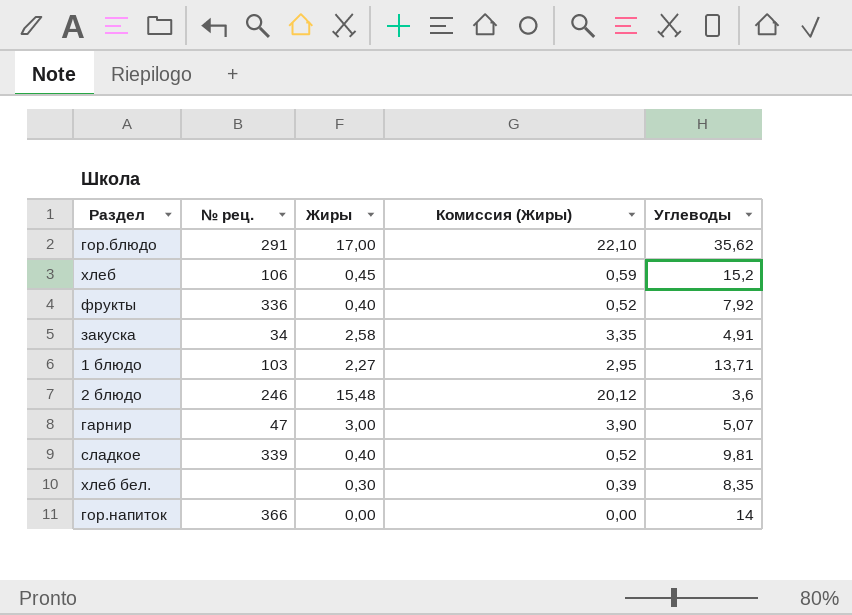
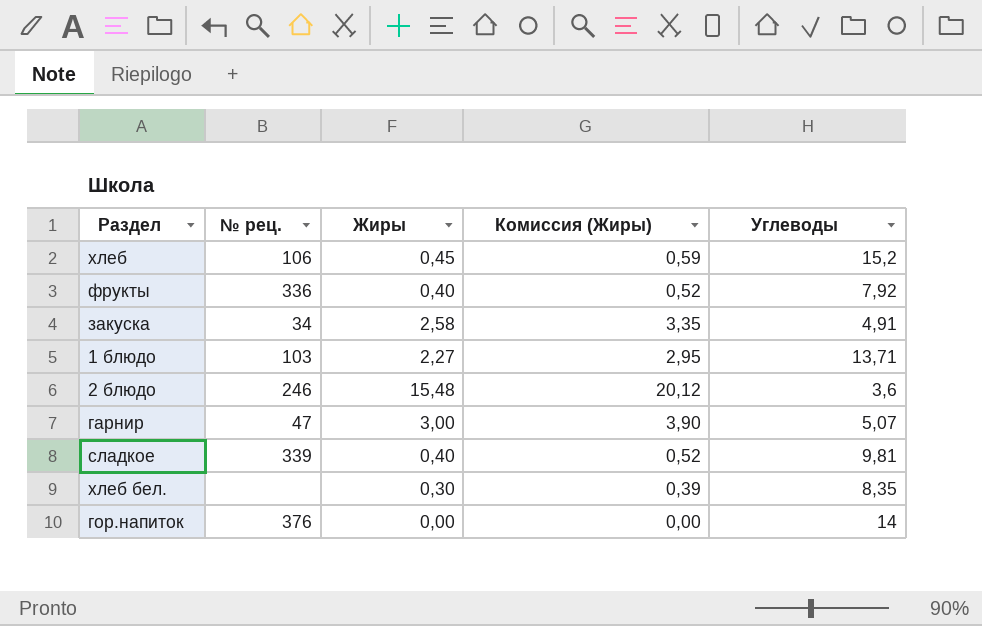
row гор.блюдо: 291 | 17,00 | 22,10 | 35,62 -> none
гор.напиток | № рец.: 366 -> 376

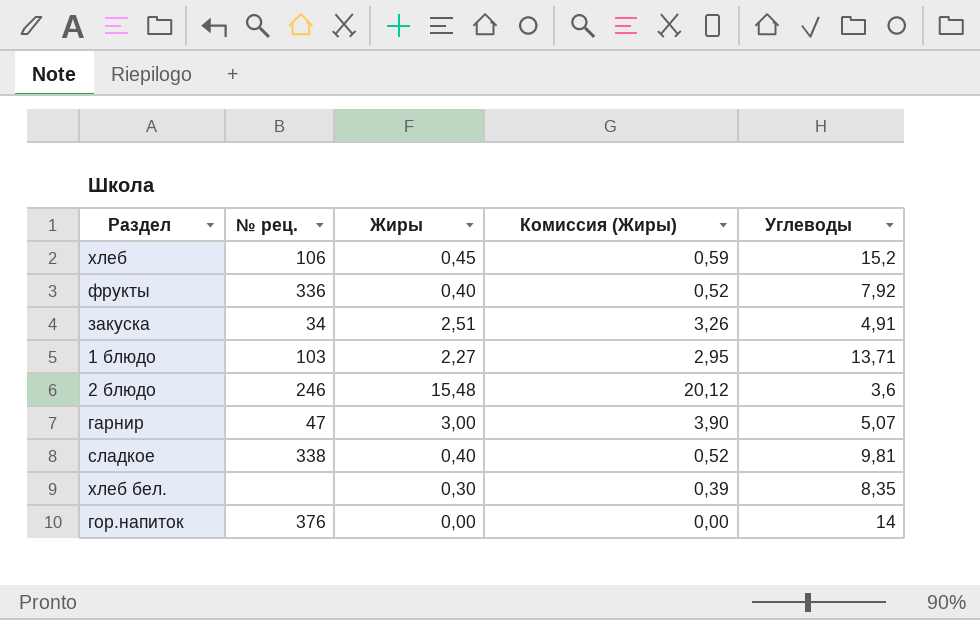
закуска | Жиры: 2,58 -> 2,51
закуска | Комиссия (Жиры): 3,35 -> 3,26
сладкое | № рец.: 339 -> 338

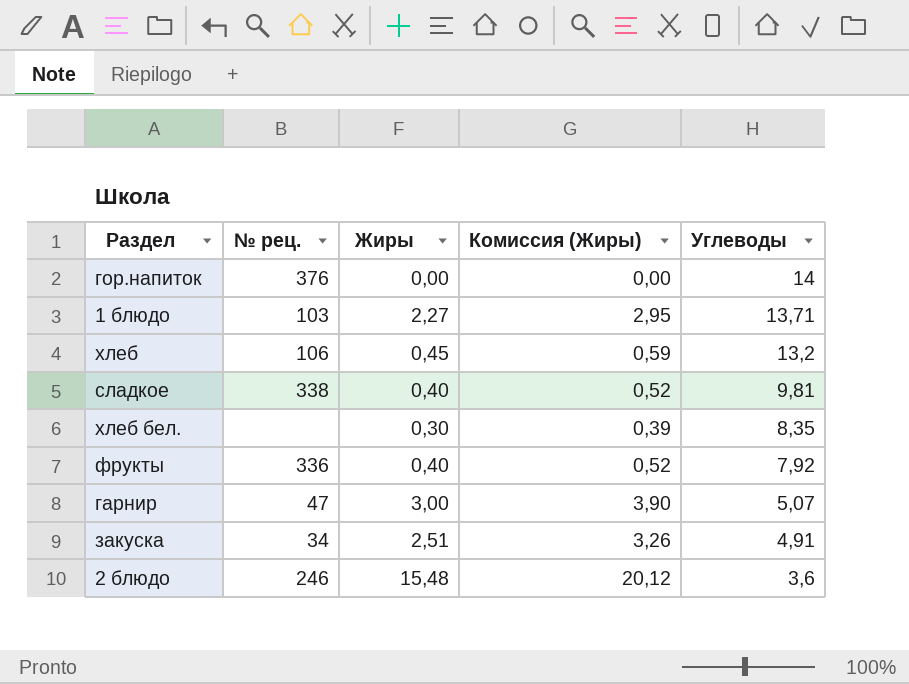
row order: none -> Углеводы descending
хлеб | Углеводы: 15,2 -> 13,2

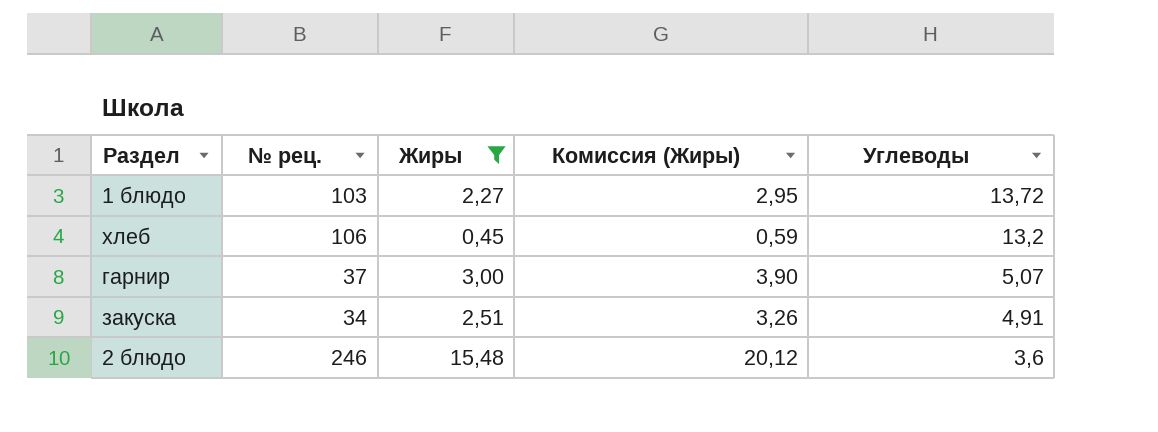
filter: none -> Жиры >= 0,45
1 блюдо | Углеводы: 13,71 -> 13,72
гарнир | № рец.: 47 -> 37

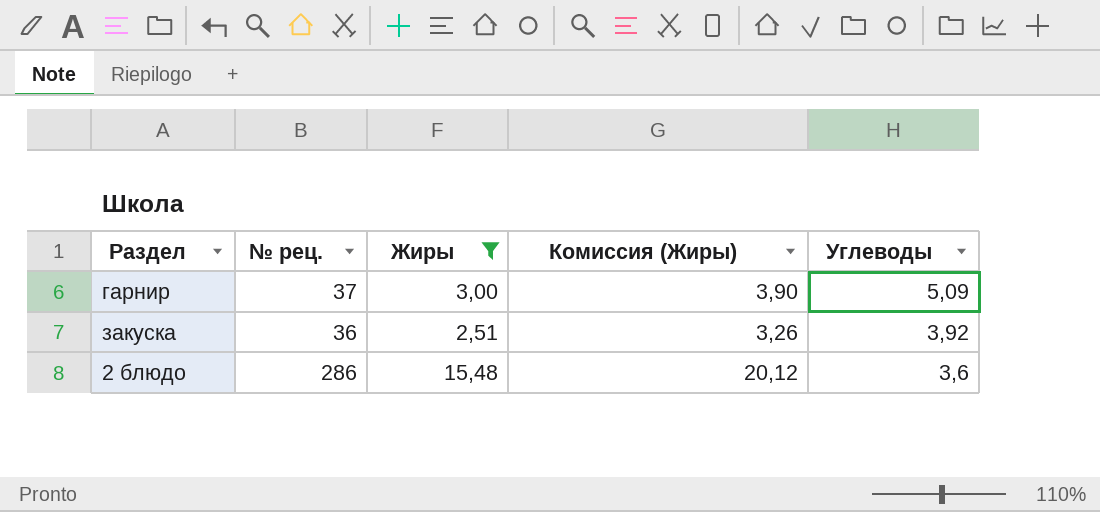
row 1 блюдо: 103 | 2,27 | 2,95 | 13,72 -> none
row хлеб: 106 | 0,45 | 0,59 | 13,2 -> none
гарнир | Углеводы: 5,07 -> 5,09
закуска | № рец.: 34 -> 36
закуска | Углеводы: 4,91 -> 3,92
2 блюдо | № рец.: 246 -> 286

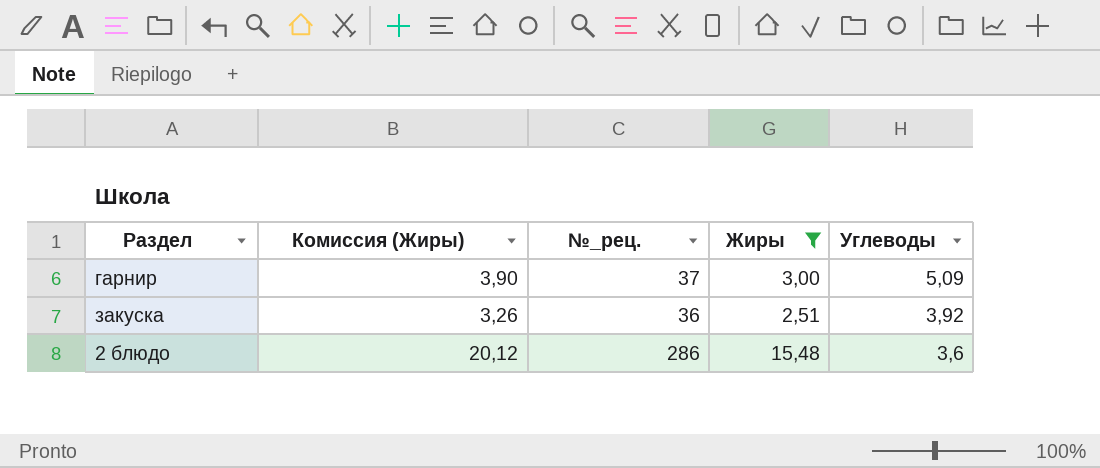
column Комиссия (Жиры) | position: 4 -> 2
column name: № рец. -> №_рец.

